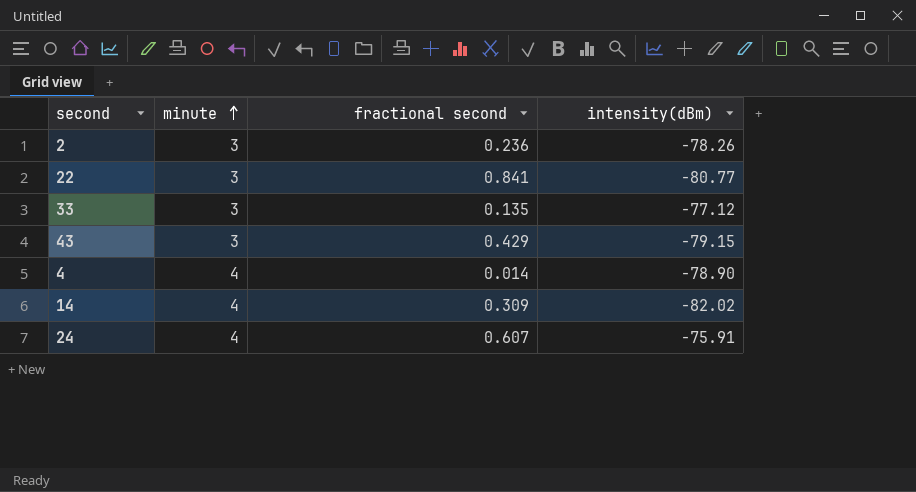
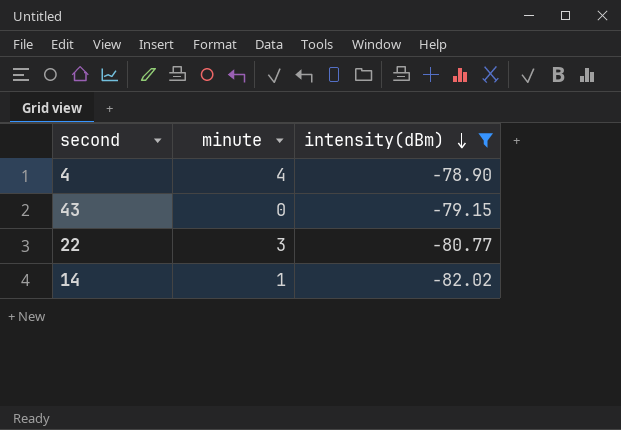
filter: none -> intensity(dBm) <= -78.90
row order: minute ascending -> intensity(dBm) descending
column fractional second | position: 3 -> none
43 | minute: 3 -> 0
14 | minute: 4 -> 1

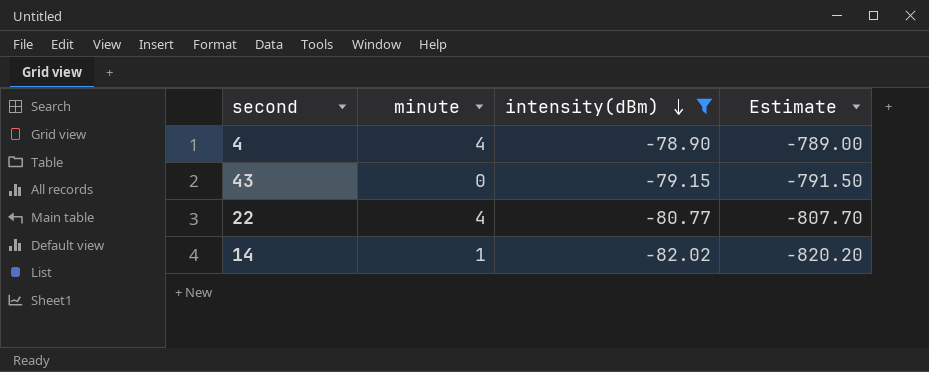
column Estimate | formula: none -> [intensity(dBm)] * 10
22 | minute: 3 -> 4

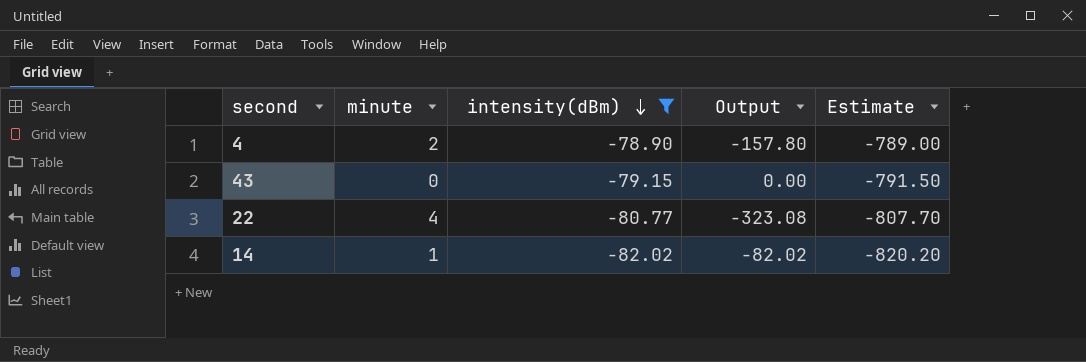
column Output | formula: none -> [minute] * [intensity(dBm)]
4 | minute: 4 -> 2

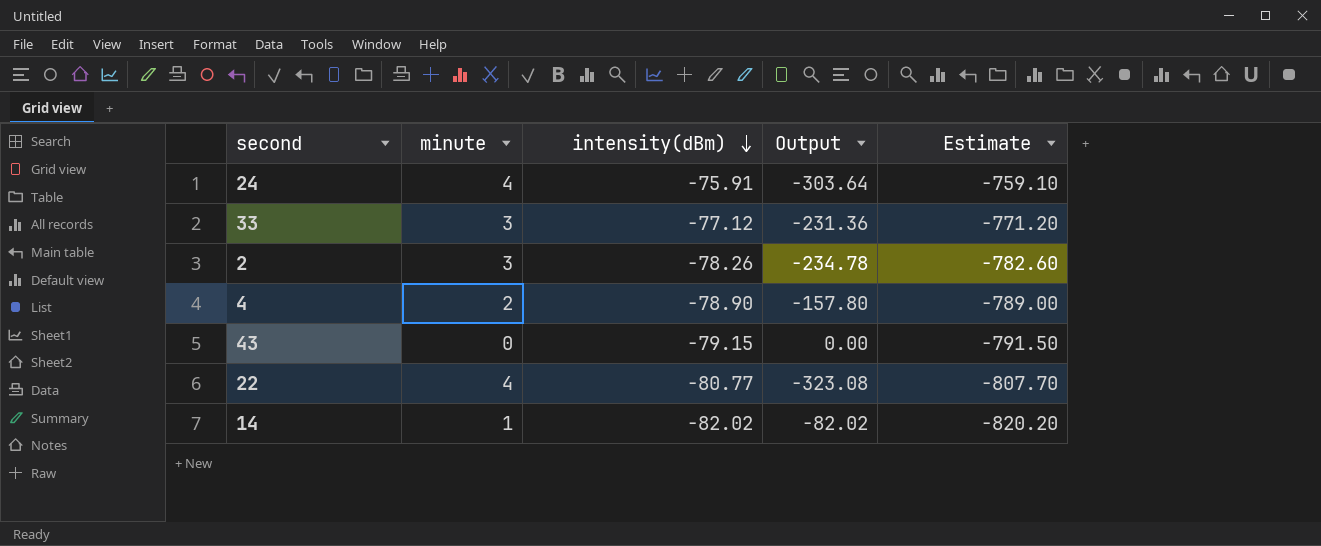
filter: intensity(dBm) <= -78.90 -> none

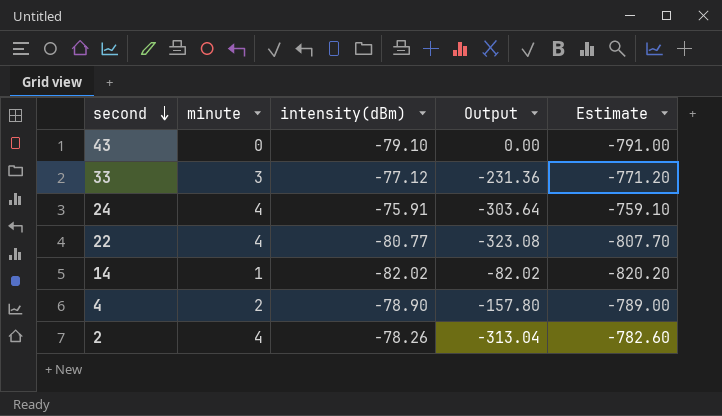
row order: intensity(dBm) descending -> second descending
43 | intensity(dBm): -79.15 -> -79.10
43 | Estimate: -791.50 -> -791.00
2 | minute: 3 -> 4
2 | Output: -234.78 -> -313.04

